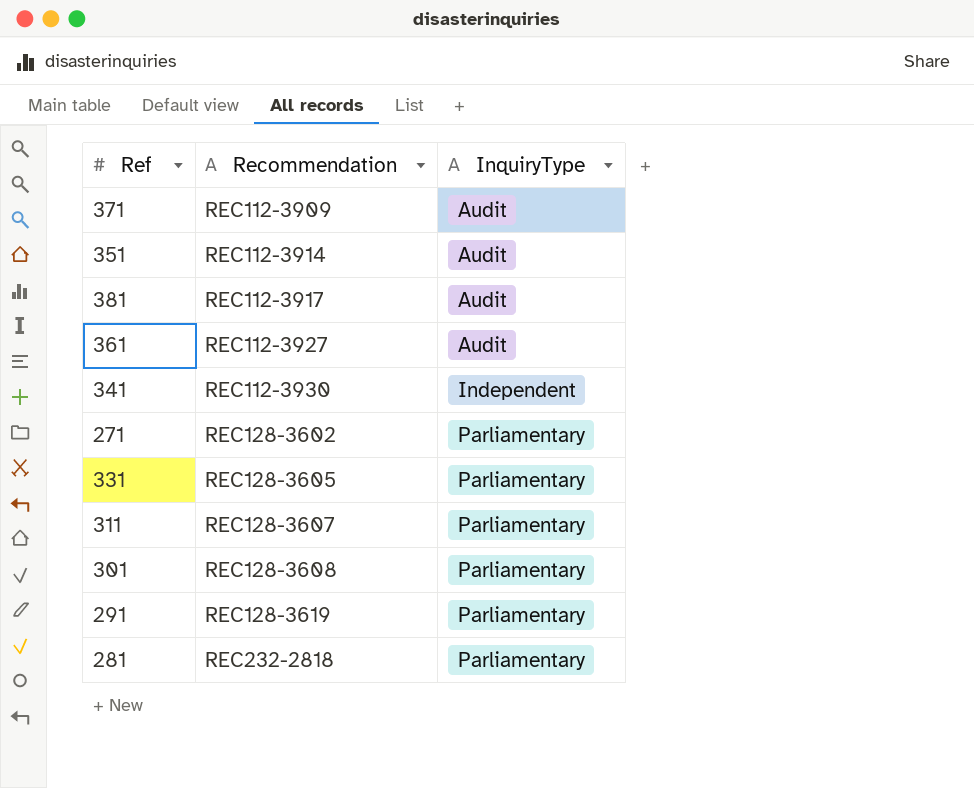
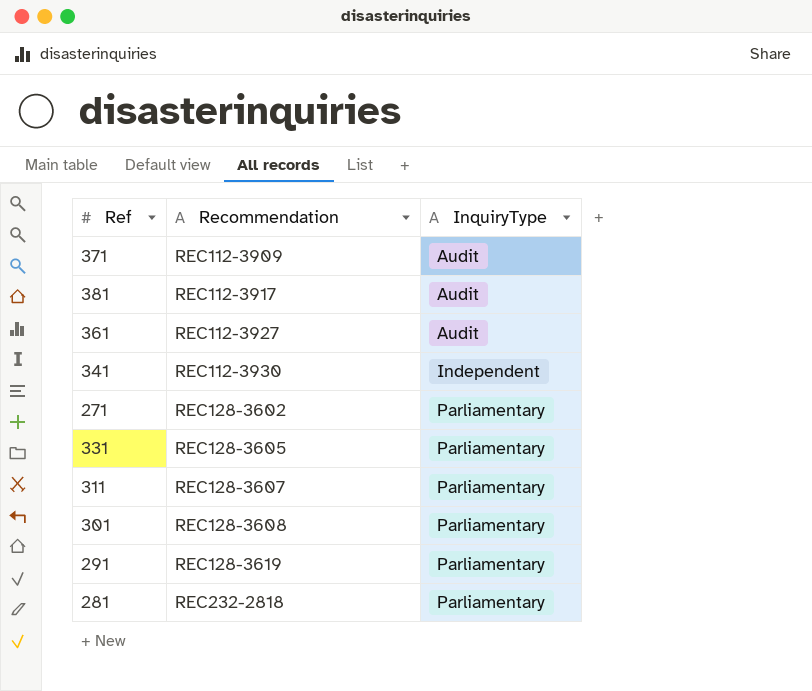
row 351: REC112-3914 | Audit -> none

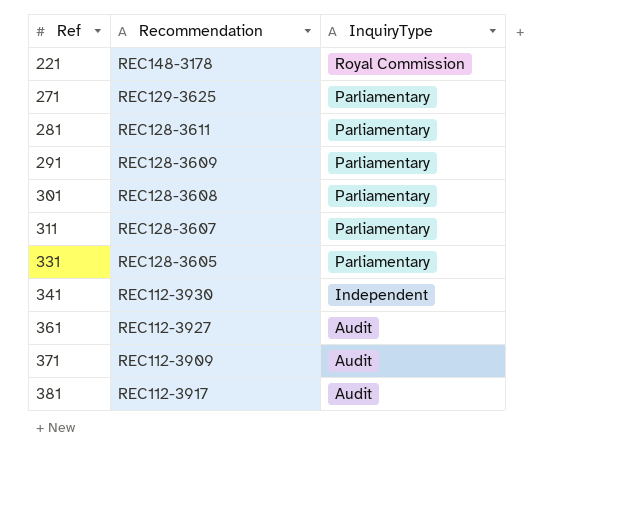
row order: Recommendation ascending -> Ref ascending
row 221: none -> REC148-3178 | Royal Commission
271 | Recommendation: REC128-3602 -> REC129-3625
281 | Recommendation: REC232-2818 -> REC128-3611
291 | Recommendation: REC128-3619 -> REC128-3609

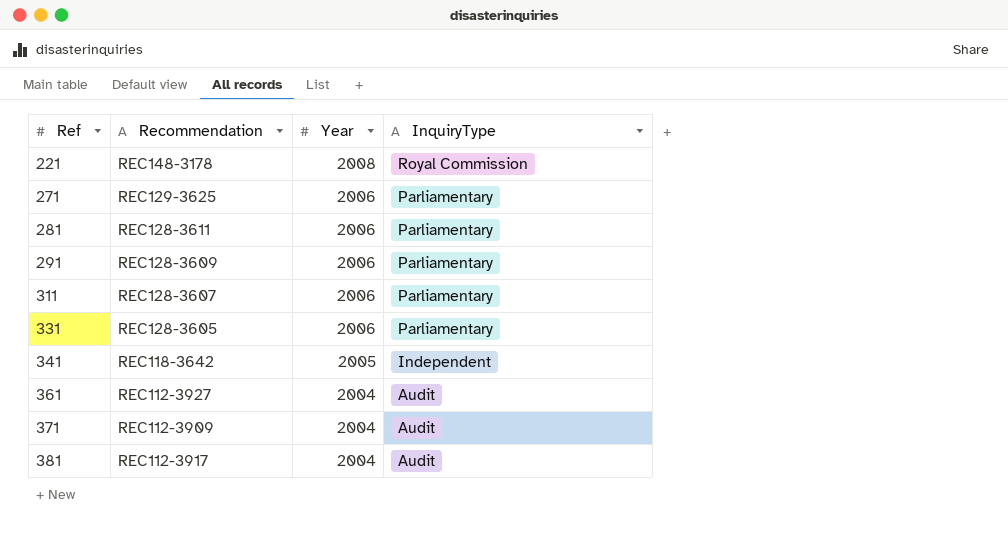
column Year | position: none -> 3
row 301: REC128-3608 | Parliamentary -> none
341 | Recommendation: REC112-3930 -> REC118-3642

